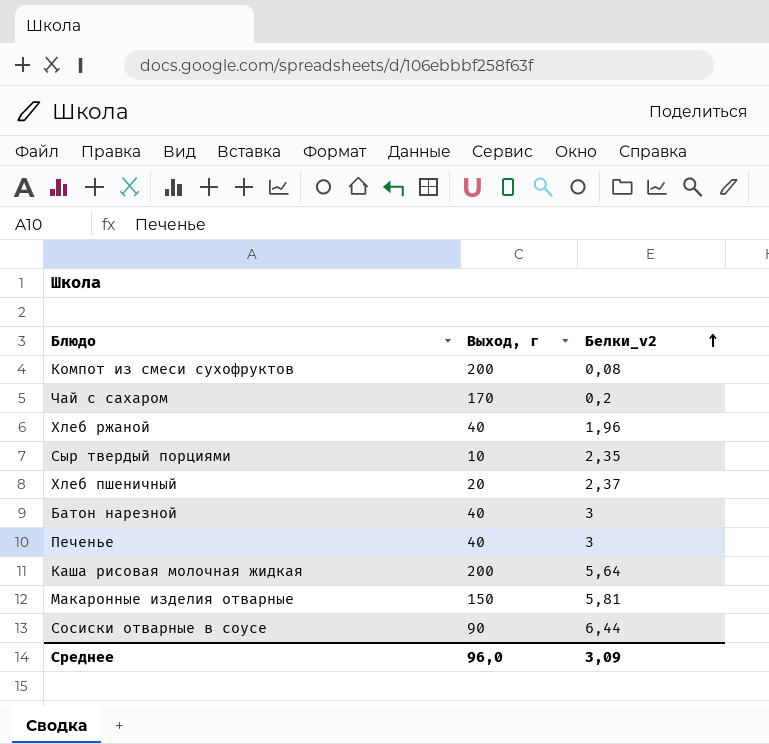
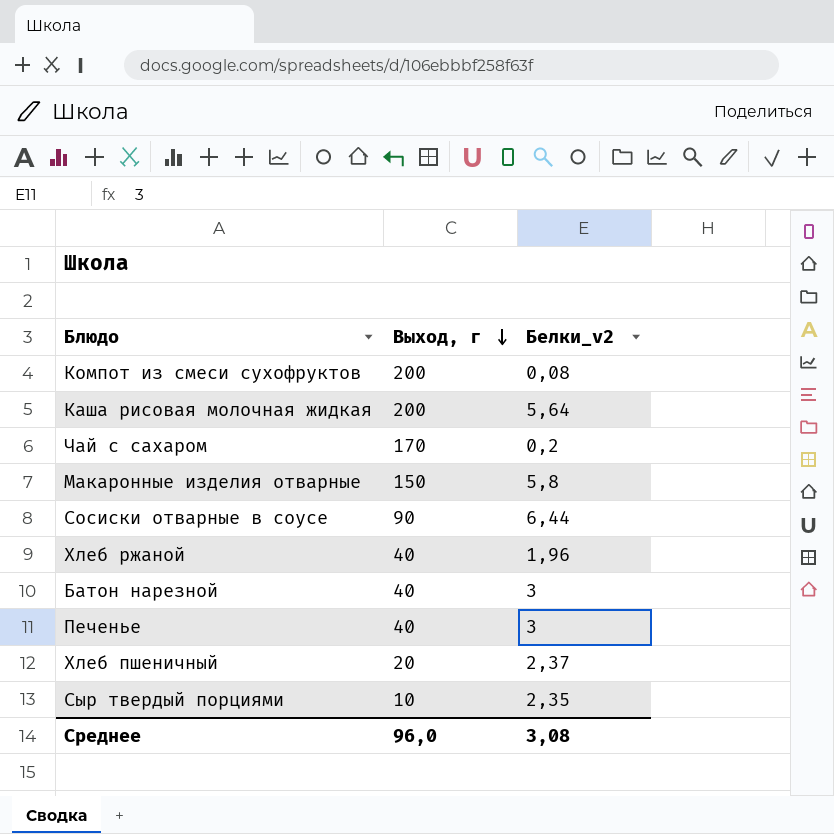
row order: Белки_v2 ascending -> Выход, г descending
Макаронные изделия отварные | Белки_v2: 5,81 -> 5,8
Среднее | Белки_v2: 3,09 -> 3,08

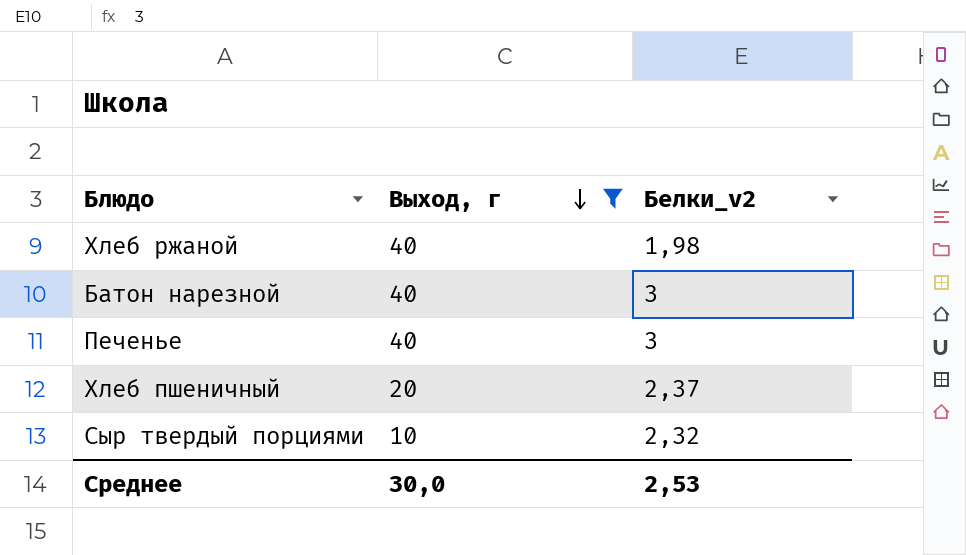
filter: none -> Выход, г <= 40
Хлеб ржаной | Белки_v2: 1,96 -> 1,98
Сыр твердый порциями | Белки_v2: 2,35 -> 2,32
Среднее | Выход, г: 96,0 -> 30,0
Среднее | Белки_v2: 3,08 -> 2,53

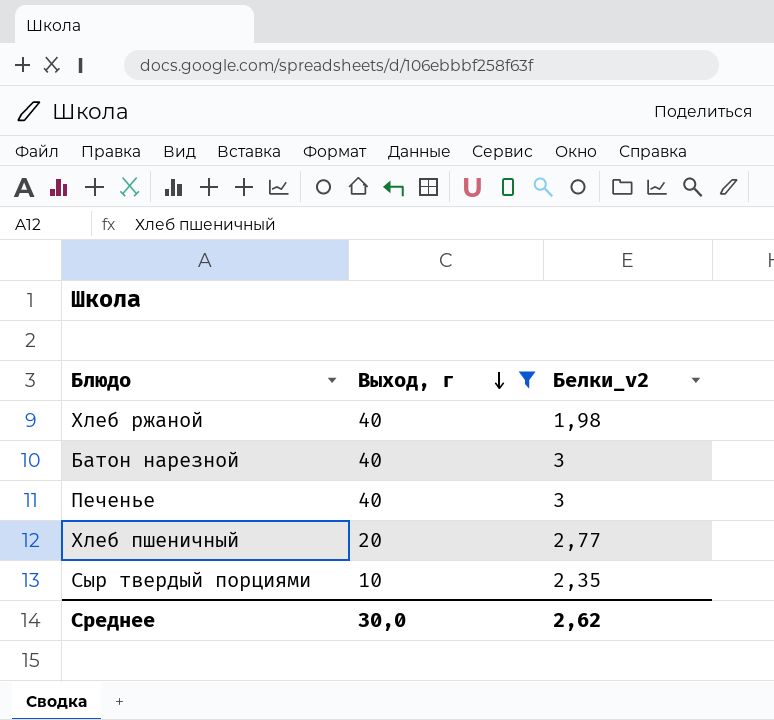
Хлеб пшеничный | Белки_v2: 2,37 -> 2,77
Сыр твердый порциями | Белки_v2: 2,32 -> 2,35
Среднее | Белки_v2: 2,53 -> 2,62

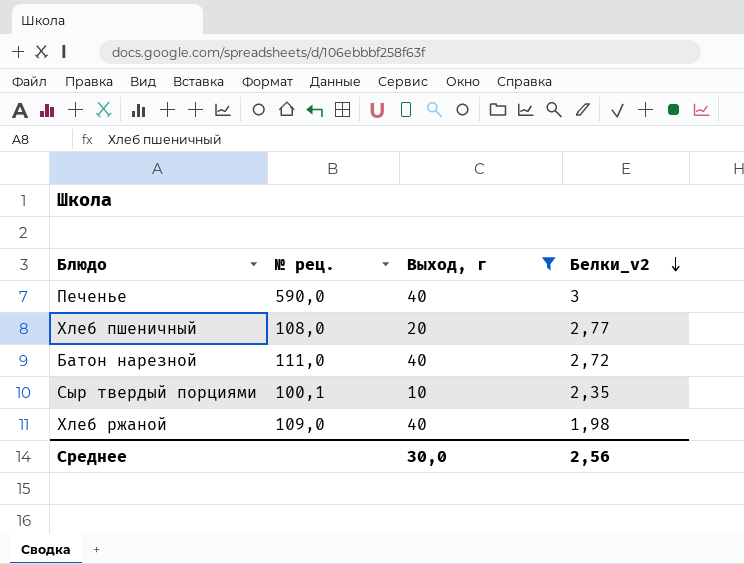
row order: Выход, г descending -> Белки_v2 descending
column № рец. | position: none -> 2
Батон нарезной | Белки_v2: 3 -> 2,72
Среднее | Белки_v2: 2,62 -> 2,56

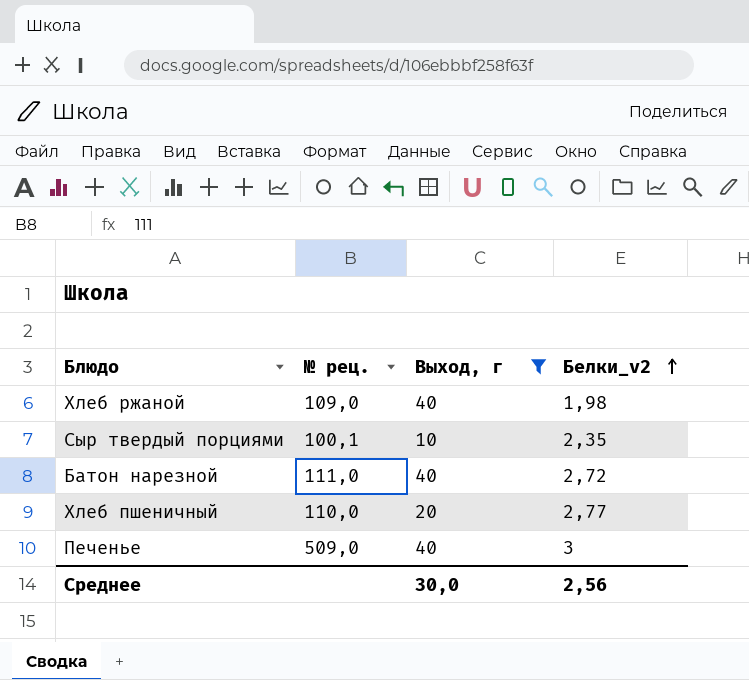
row order: Белки_v2 descending -> Белки_v2 ascending
Хлеб пшеничный | № рец.: 108,0 -> 110,0
Печенье | № рец.: 590,0 -> 509,0

